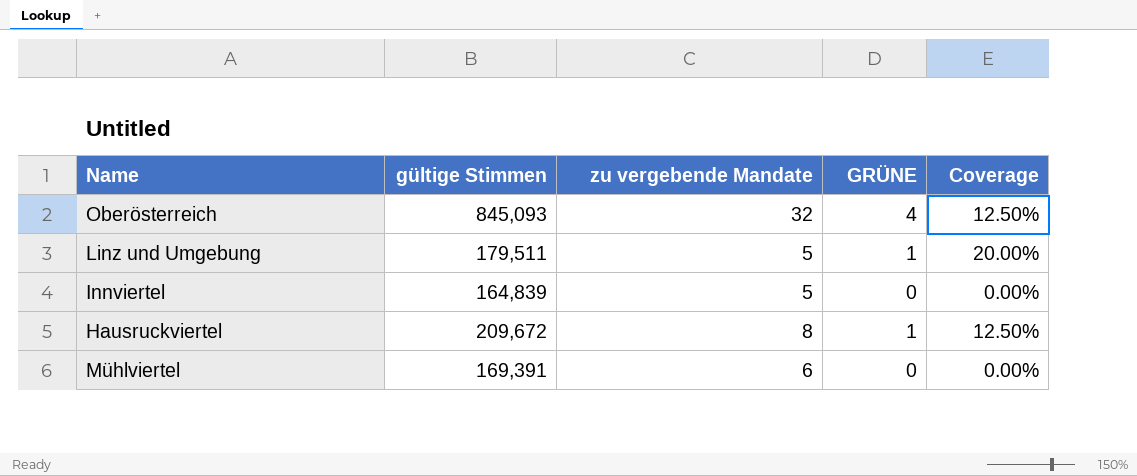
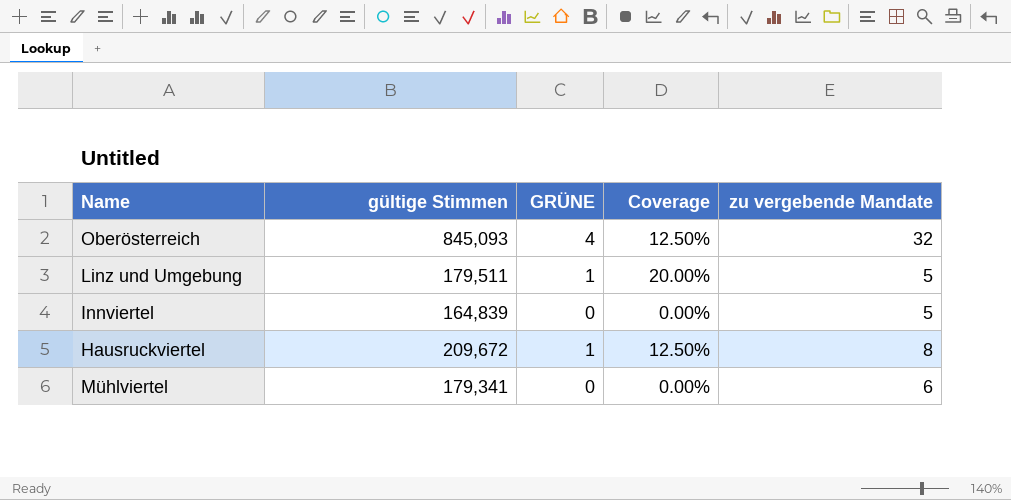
column zu vergebende Mandate | position: 3 -> 5
Mühlviertel | gültige Stimmen: 169,391 -> 179,341

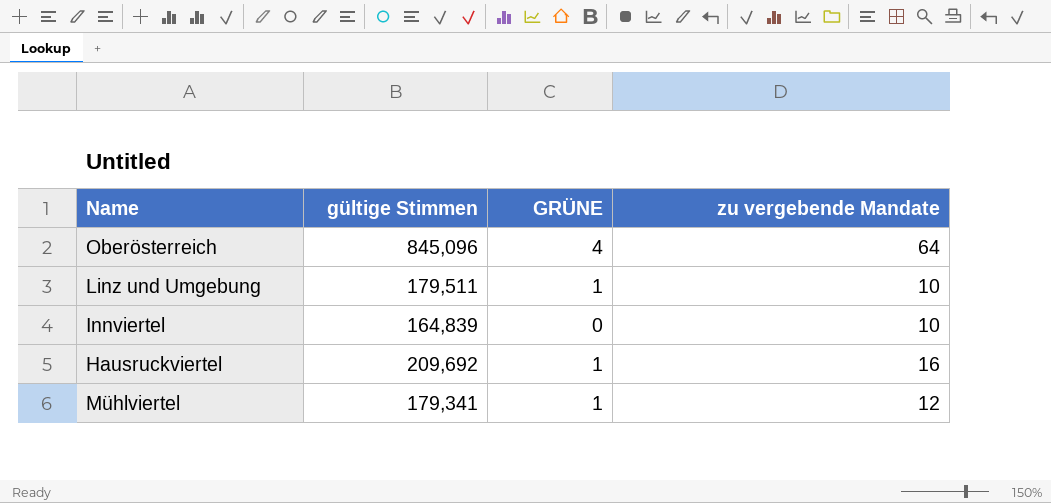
column Coverage | formula: [GRÜNE] / [zu vergebende Mandate] -> none
Oberösterreich | gültige Stimmen: 845,093 -> 845,096
Oberösterreich | zu vergebende Mandate: 32 -> 64
Linz und Umgebung | zu vergebende Mandate: 5 -> 10
Innviertel | zu vergebende Mandate: 5 -> 10
Hausruckviertel | gültige Stimmen: 209,672 -> 209,692
Hausruckviertel | zu vergebende Mandate: 8 -> 16
Mühlviertel | GRÜNE: 0 -> 1
Mühlviertel | zu vergebende Mandate: 6 -> 12

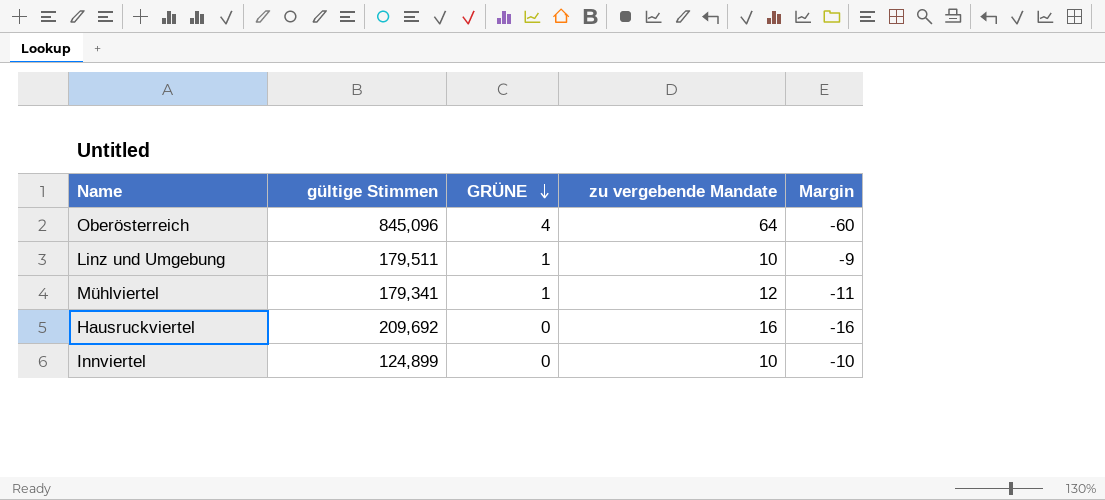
row order: none -> GRÜNE descending
column Margin | formula: none -> [GRÜNE] - [zu vergebende Mandate]
Hausruckviertel | GRÜNE: 1 -> 0
Innviertel | gültige Stimmen: 164,839 -> 124,899

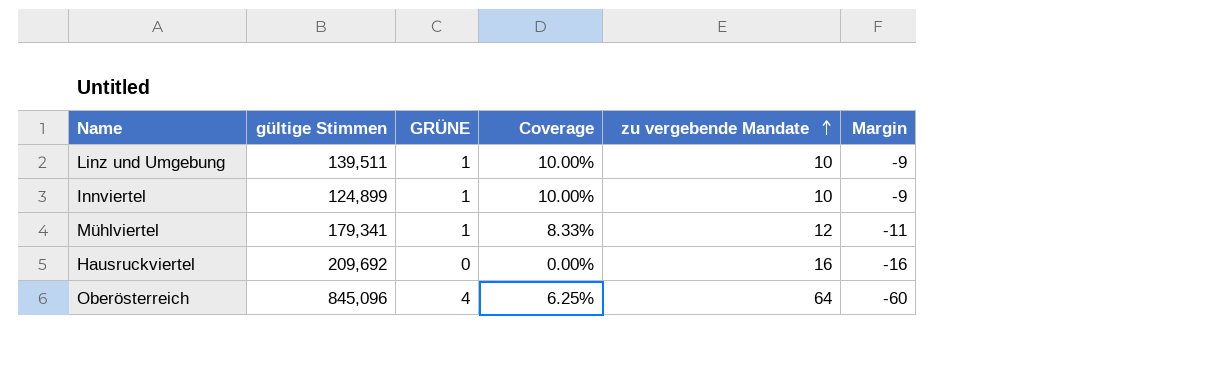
row order: GRÜNE descending -> zu vergebende Mandate ascending
column Coverage | formula: none -> [GRÜNE] / [zu vergebende Mandate]
Linz und Umgebung | gültige Stimmen: 179,511 -> 139,511
Innviertel | GRÜNE: 0 -> 1
Innviertel | Margin: -10 -> -9

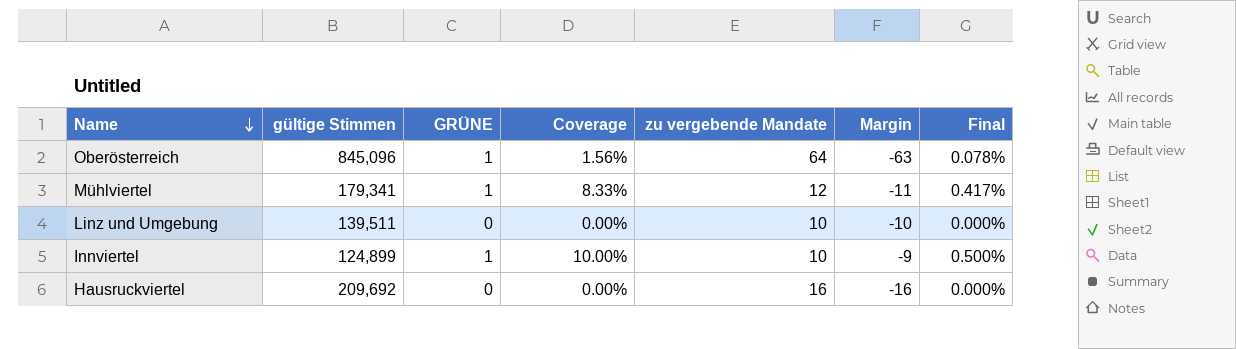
row order: zu vergebende Mandate ascending -> Name descending
column Final | formula: none -> [Coverage] * 0.05
Oberösterreich | GRÜNE: 4 -> 1
Oberösterreich | Coverage: 6.25% -> 1.56%
Oberösterreich | Margin: -60 -> -63
Linz und Umgebung | GRÜNE: 1 -> 0
Linz und Umgebung | Coverage: 10.00% -> 0.00%
Linz und Umgebung | Margin: -9 -> -10

